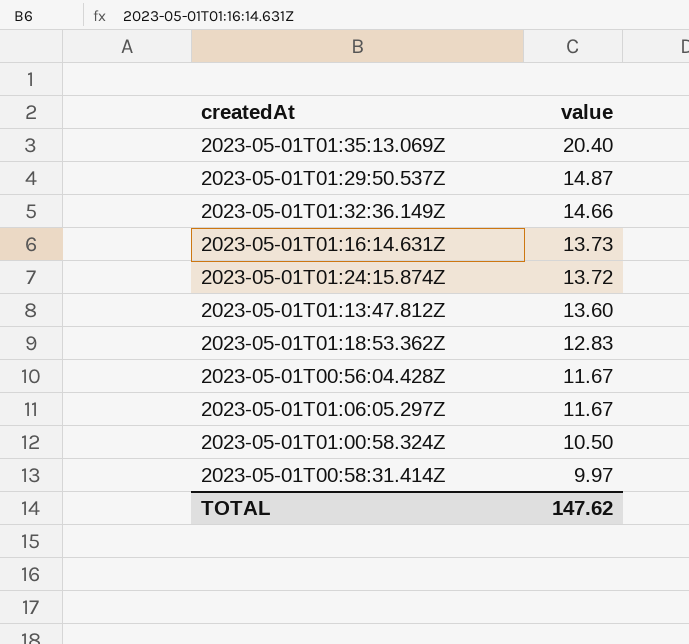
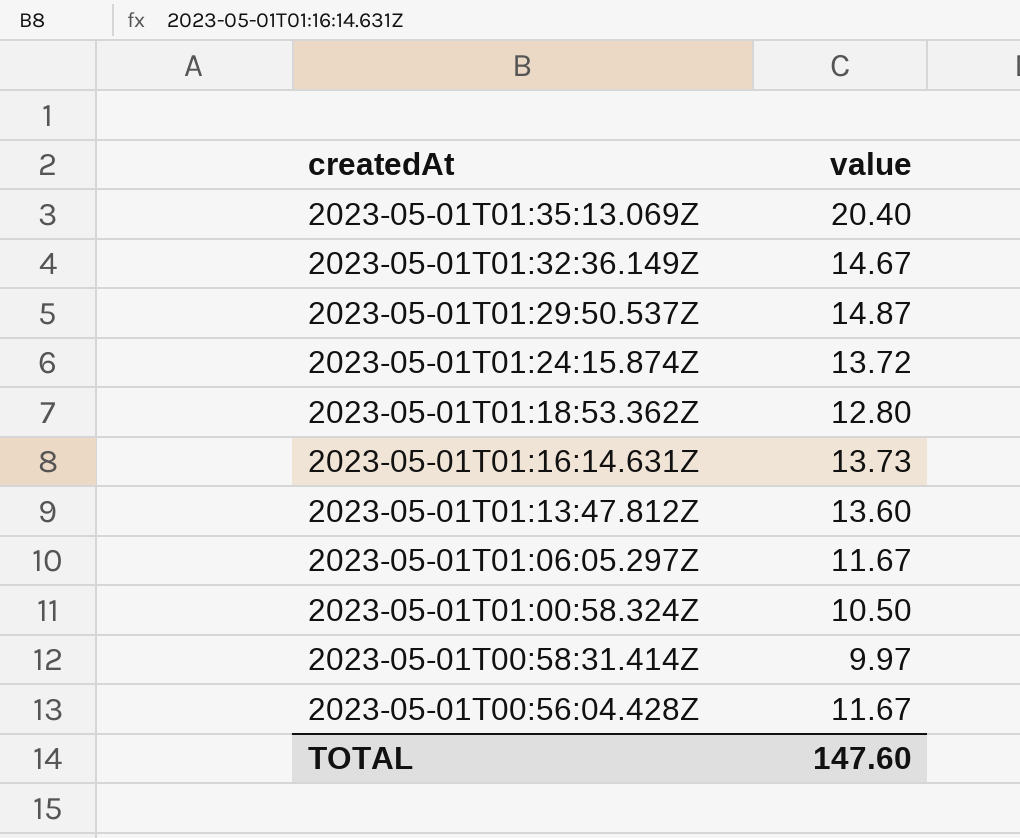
row order: value descending -> createdAt descending
2023-05-01T01:32:36.149Z | value: 14.66 -> 14.67
2023-05-01T01:18:53.362Z | value: 12.83 -> 12.80
TOTAL | value: 147.62 -> 147.60

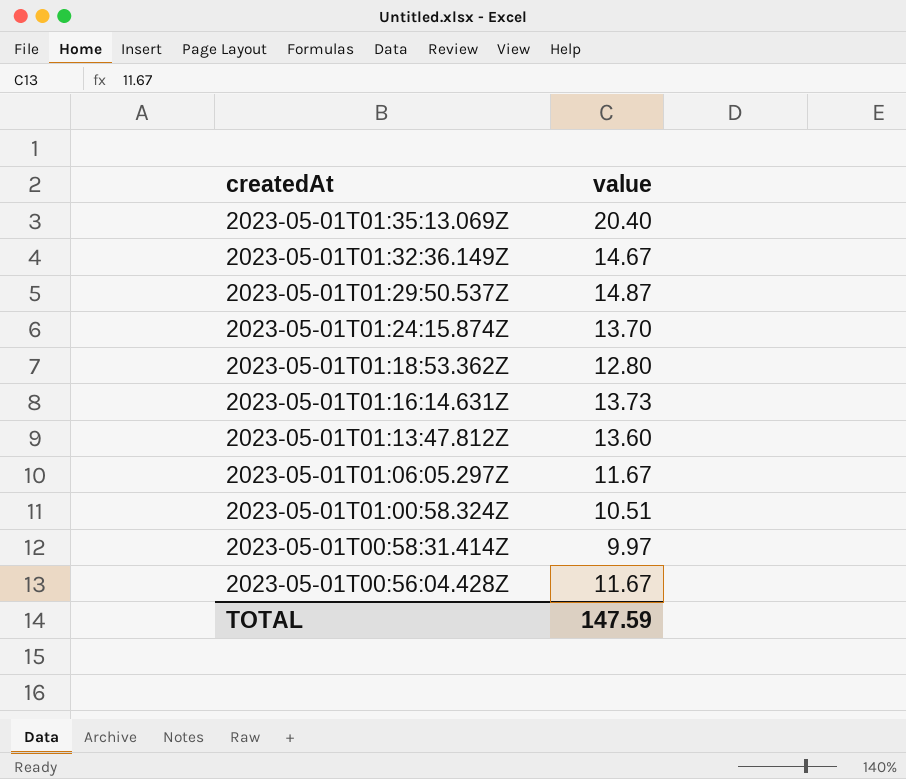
2023-05-01T01:24:15.874Z | value: 13.72 -> 13.70
2023-05-01T01:00:58.324Z | value: 10.50 -> 10.51
TOTAL | value: 147.60 -> 147.59

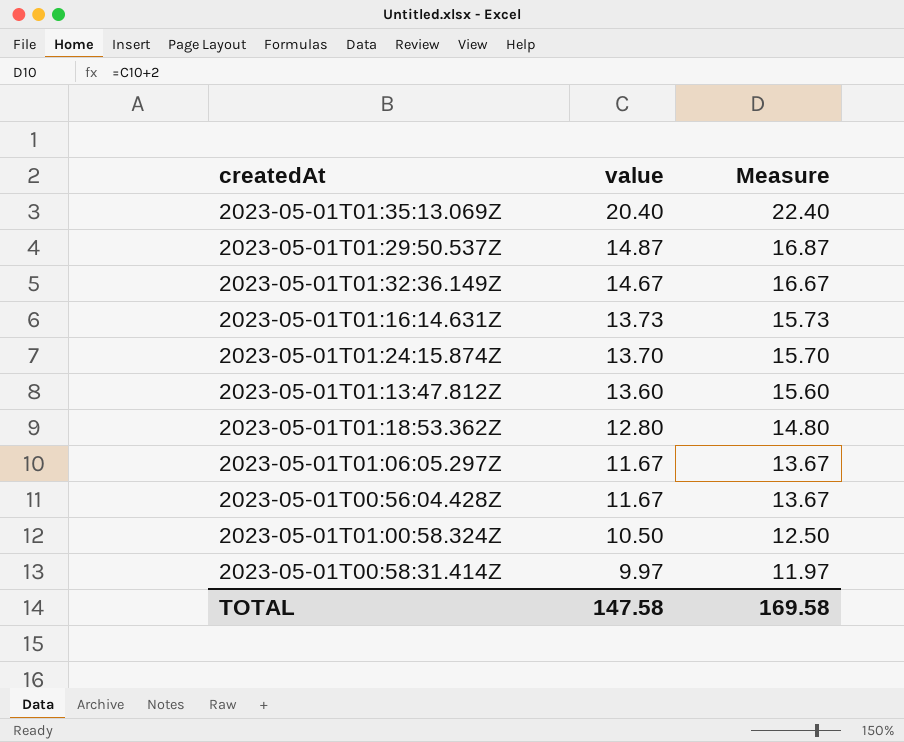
row order: createdAt descending -> value descending
column Measure | formula: none -> [value] + 2
2023-05-01T01:00:58.324Z | value: 10.51 -> 10.50
TOTAL | value: 147.59 -> 147.58

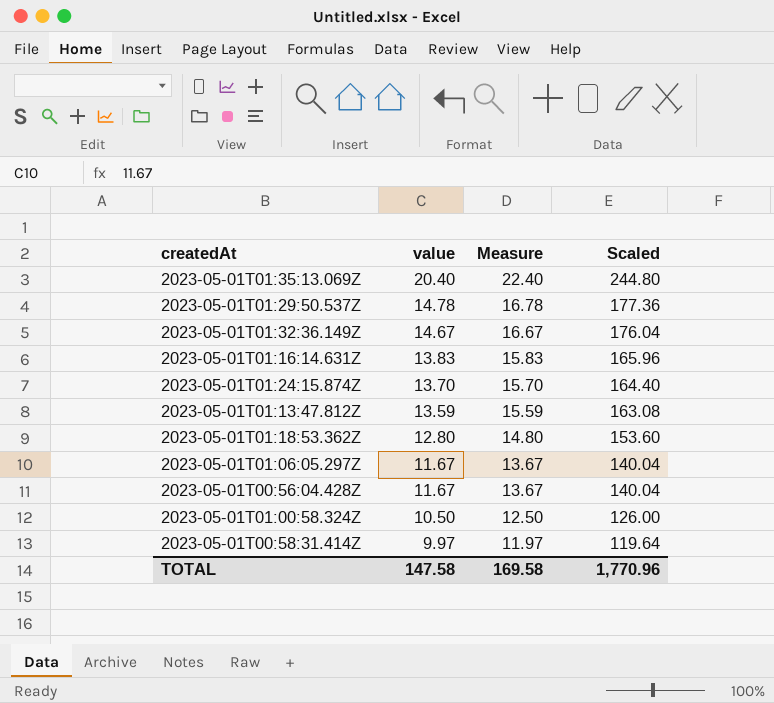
column Scaled | formula: none -> [value] * 12
2023-05-01T01:29:50.537Z | value: 14.87 -> 14.78
2023-05-01T01:29:50.537Z | Measure: 16.87 -> 16.78
2023-05-01T01:16:14.631Z | value: 13.73 -> 13.83
2023-05-01T01:16:14.631Z | Measure: 15.73 -> 15.83
2023-05-01T01:13:47.812Z | value: 13.60 -> 13.59
2023-05-01T01:13:47.812Z | Measure: 15.60 -> 15.59

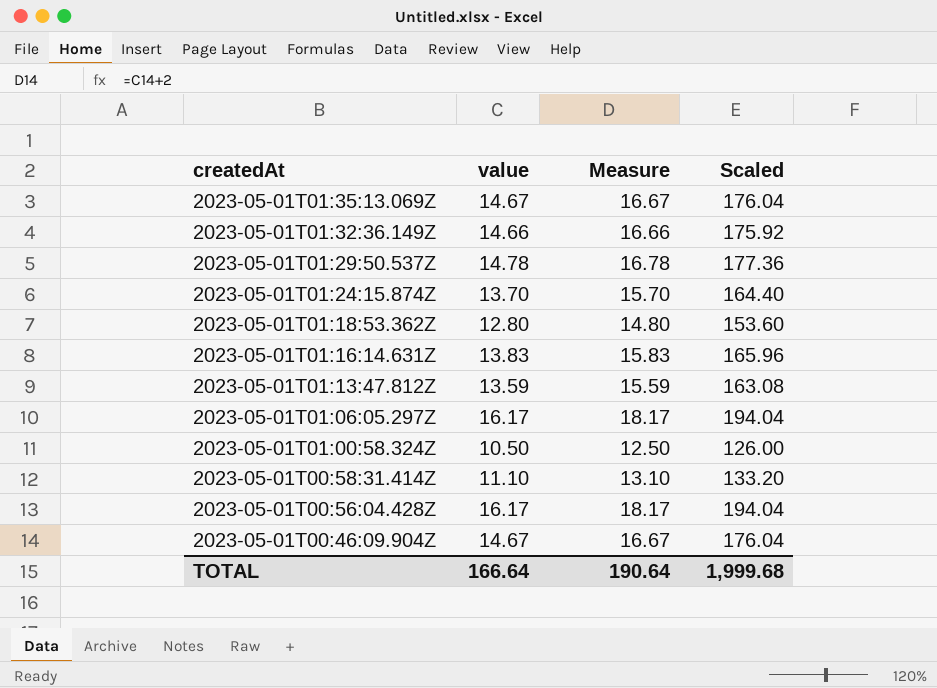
row order: value descending -> createdAt descending
2023-05-01T01:35:13.069Z | value: 20.40 -> 14.67
2023-05-01T01:35:13.069Z | Measure: 22.40 -> 16.67
2023-05-01T01:35:13.069Z | Scaled: 244.80 -> 176.04
2023-05-01T01:32:36.149Z | value: 14.67 -> 14.66
2023-05-01T01:32:36.149Z | Measure: 16.67 -> 16.66
2023-05-01T01:32:36.149Z | Scaled: 176.04 -> 175.92
2023-05-01T01:06:05.297Z | value: 11.67 -> 16.17
2023-05-01T01:06:05.297Z | Measure: 13.67 -> 18.17
2023-05-01T01:06:05.297Z | Scaled: 140.04 -> 194.04
2023-05-01T00:58:31.414Z | value: 9.97 -> 11.10
2023-05-01T00:58:31.414Z | Measure: 11.97 -> 13.10
2023-05-01T00:58:31.414Z | Scaled: 119.64 -> 133.20
2023-05-01T00:56:04.428Z | value: 11.67 -> 16.17
2023-05-01T00:56:04.428Z | Measure: 13.67 -> 18.17
2023-05-01T00:56:04.428Z | Scaled: 140.04 -> 194.04
row 2023-05-01T00:46:09.904Z: none -> 14.67 | 16.67 | 176.04
TOTAL | value: 147.58 -> 166.64
TOTAL | Measure: 169.58 -> 190.64
TOTAL | Scaled: 1,770.96 -> 1,999.68

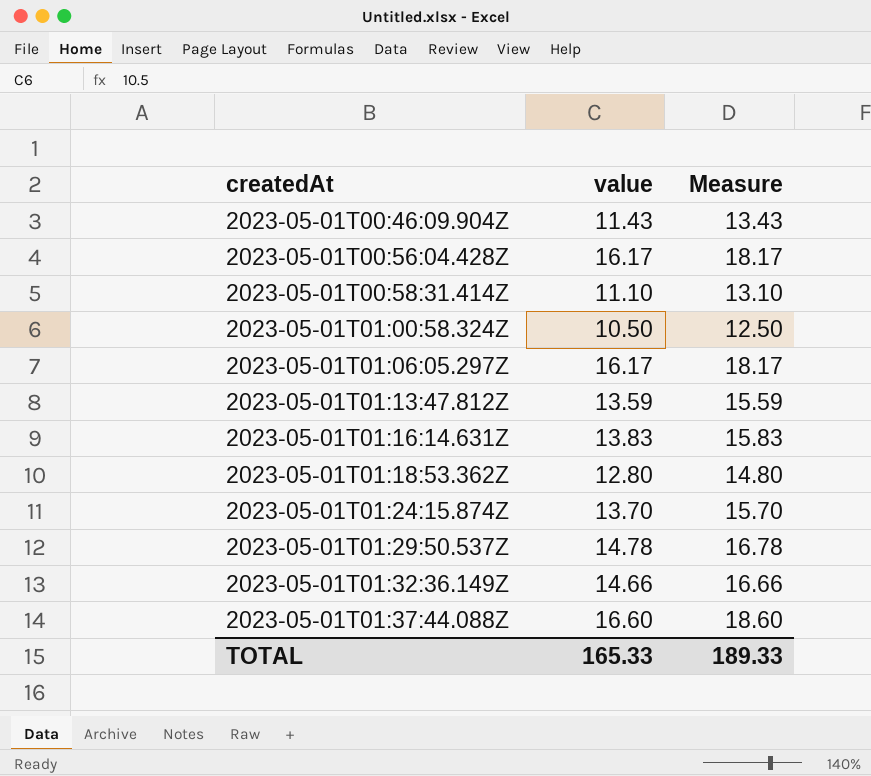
row order: createdAt descending -> createdAt ascending
column Scaled | formula: [value] * 12 -> none
row 2023-05-01T01:35:13.069Z: 14.67 | 16.67 | 176.04 -> none
2023-05-01T00:46:09.904Z | value: 14.67 -> 11.43
2023-05-01T00:46:09.904Z | Measure: 16.67 -> 13.43
row 2023-05-01T01:37:44.088Z: none -> 16.60 | 18.60
TOTAL | value: 166.64 -> 165.33
TOTAL | Measure: 190.64 -> 189.33

